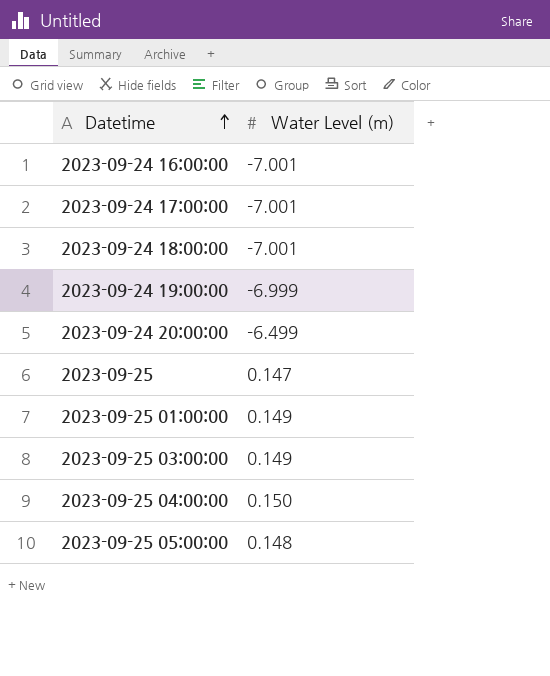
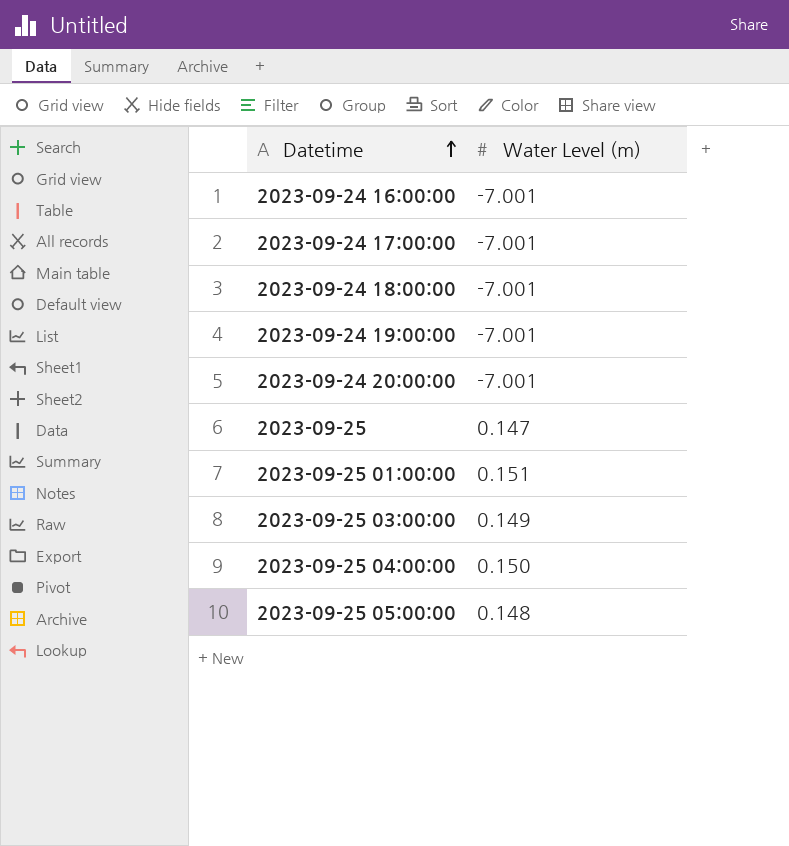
2023-09-24 19:00:00 | Water Level (m): -6.999 -> -7.001
2023-09-24 20:00:00 | Water Level (m): -6.499 -> -7.001
2023-09-25 01:00:00 | Water Level (m): 0.149 -> 0.151

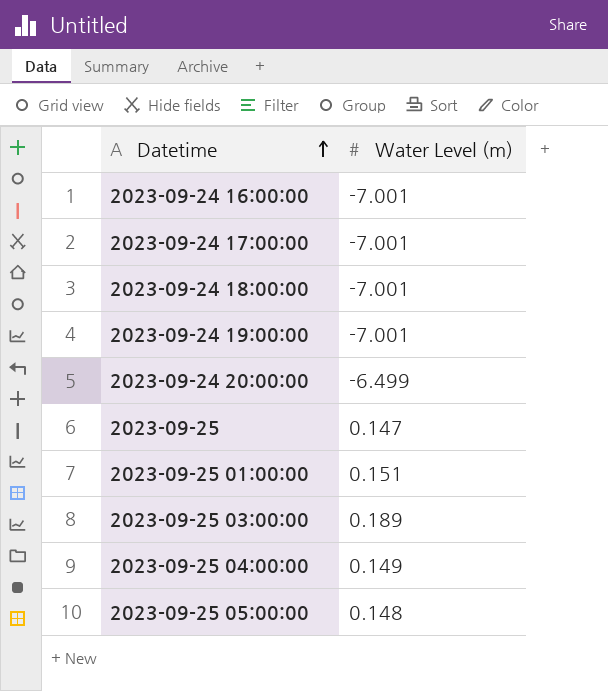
2023-09-24 20:00:00 | Water Level (m): -7.001 -> -6.499
2023-09-25 03:00:00 | Water Level (m): 0.149 -> 0.189
2023-09-25 04:00:00 | Water Level (m): 0.150 -> 0.149

